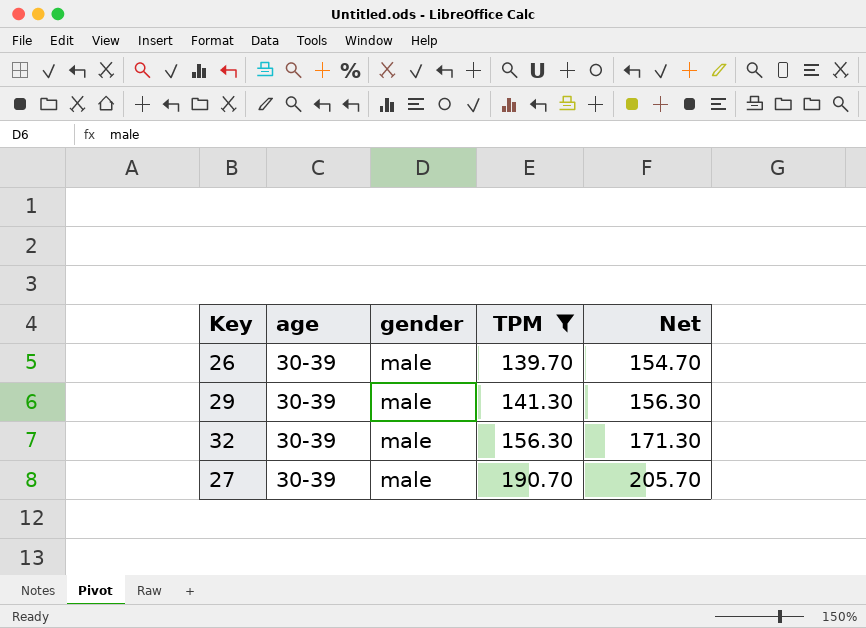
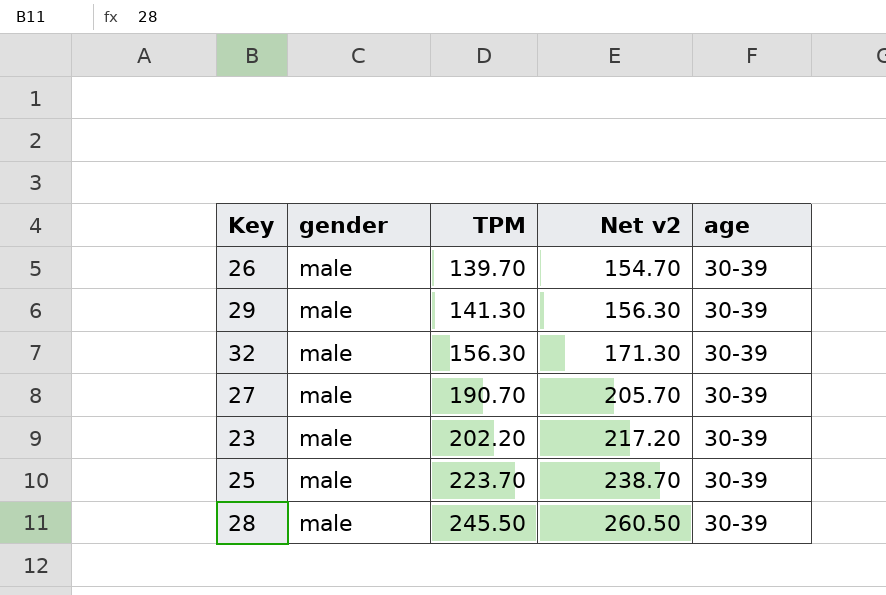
filter: TPM <= 190.70 -> none
column name: Net -> Net v2
column age | position: 2 -> 5

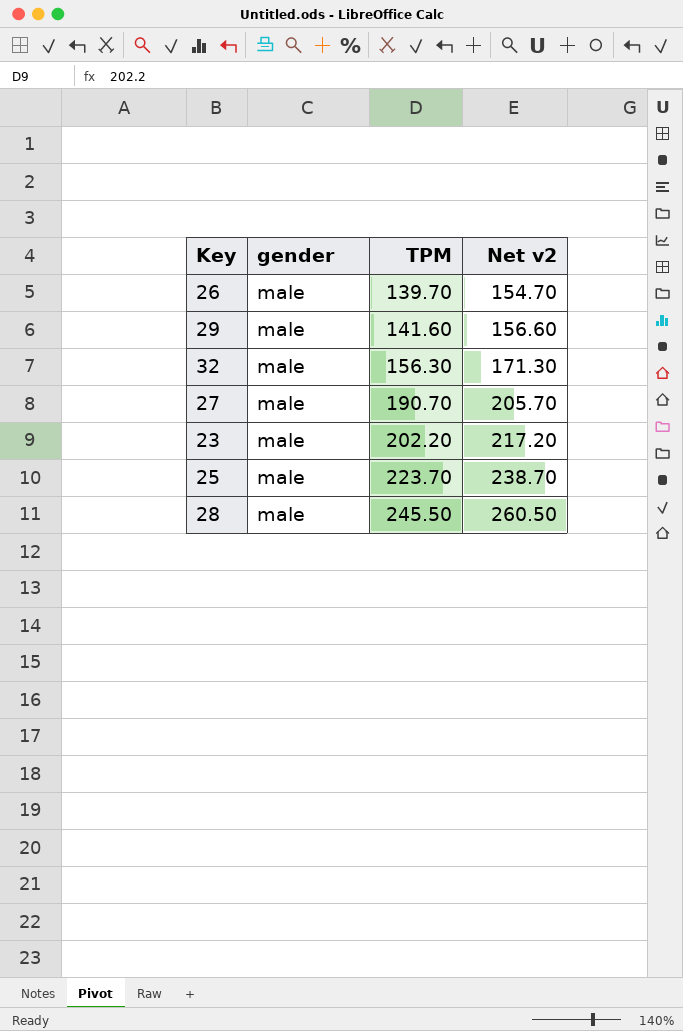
column age | position: 5 -> none
29 | TPM: 141.30 -> 141.60
29 | Net v2: 156.30 -> 156.60

